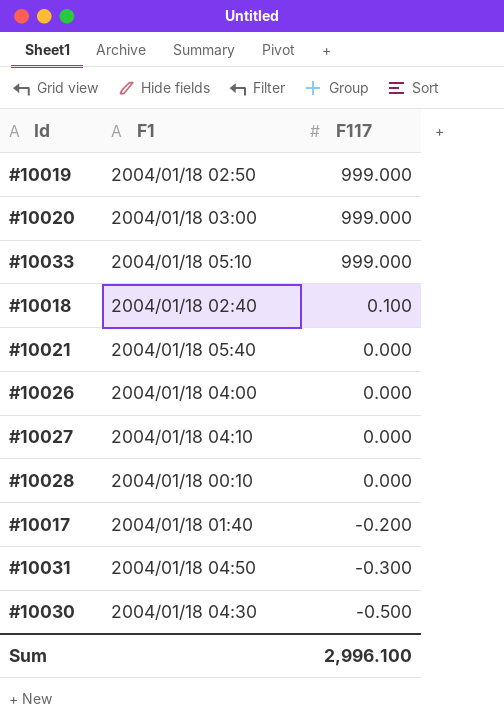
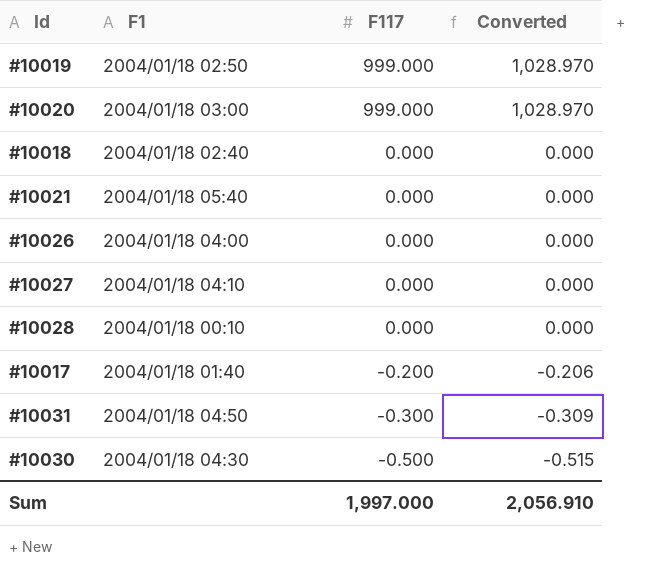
column Converted | formula: none -> [F117] * 1.03
row #10033: 2004/01/18 05:10 | 999.000 -> none
#10018 | F117: 0.100 -> 0.000
Sum | F117: 2,996.100 -> 1,997.000

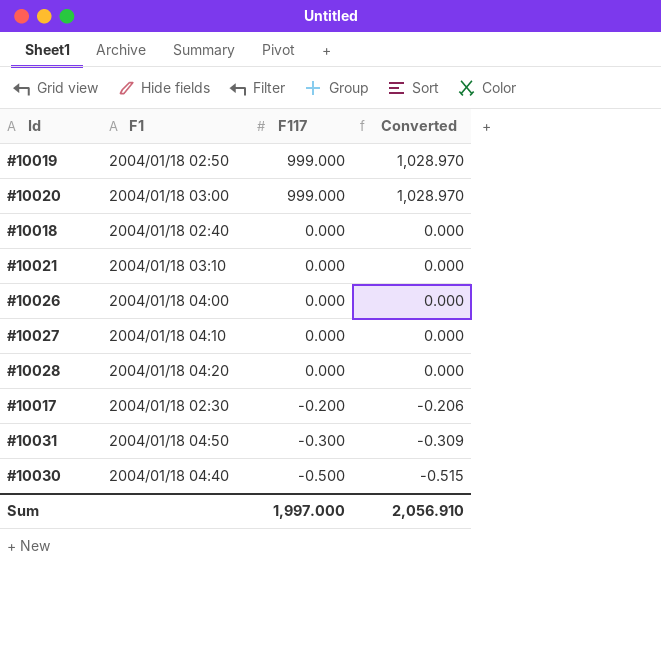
#10021 | F1: 2004/01/18 05:40 -> 2004/01/18 03:10
#10028 | F1: 2004/01/18 00:10 -> 2004/01/18 04:20
#10017 | F1: 2004/01/18 01:40 -> 2004/01/18 02:30
#10030 | F1: 2004/01/18 04:30 -> 2004/01/18 04:40

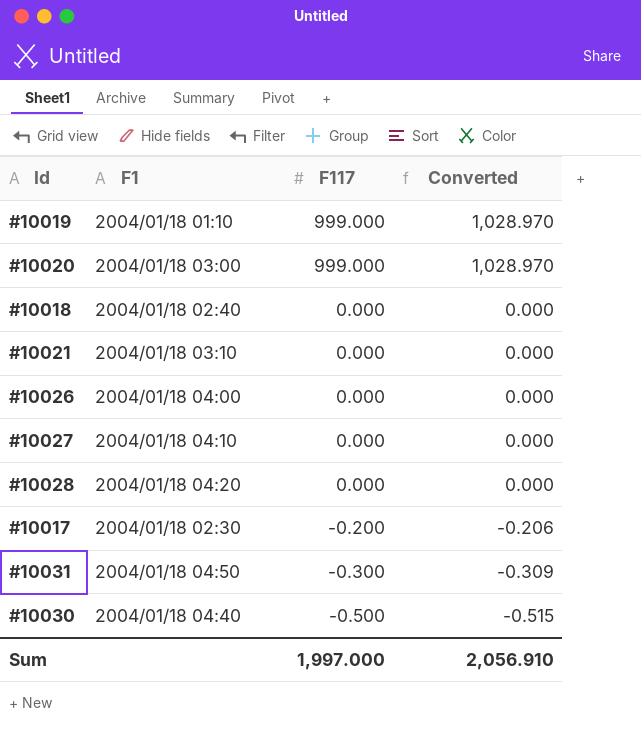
#10019 | F1: 2004/01/18 02:50 -> 2004/01/18 01:10

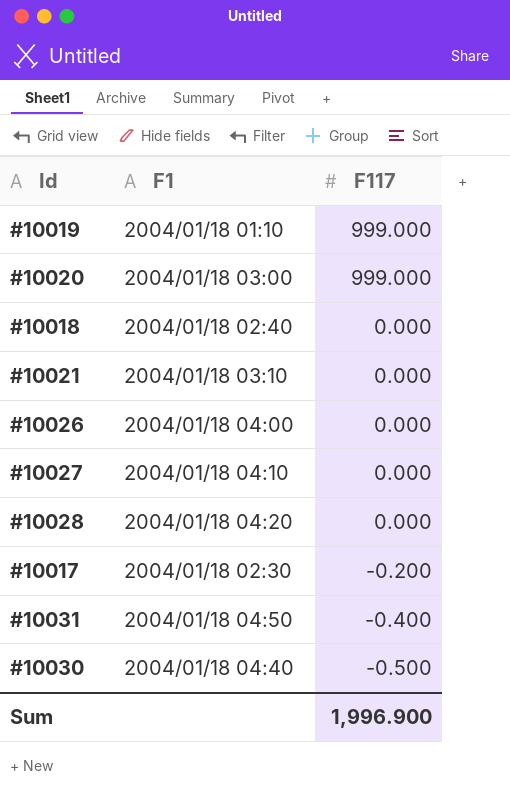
column Converted | formula: [F117] * 1.03 -> none
#10031 | F117: -0.300 -> -0.400
Sum | F117: 1,997.000 -> 1,996.900

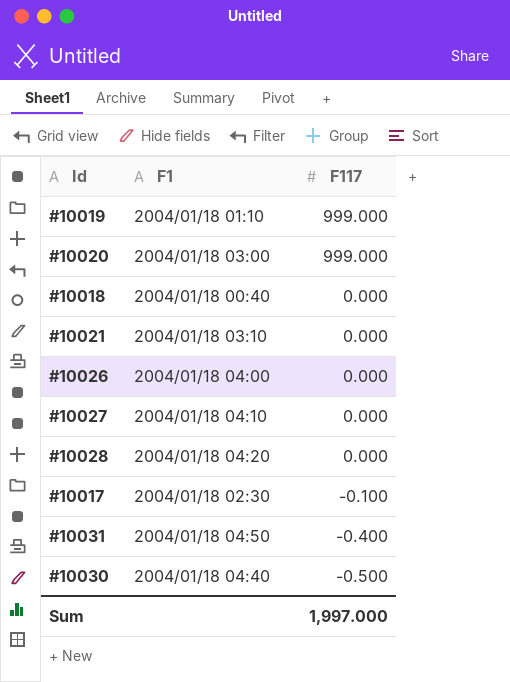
#10018 | F1: 2004/01/18 02:40 -> 2004/01/18 00:40
#10017 | F117: -0.200 -> -0.100
Sum | F117: 1,996.900 -> 1,997.000

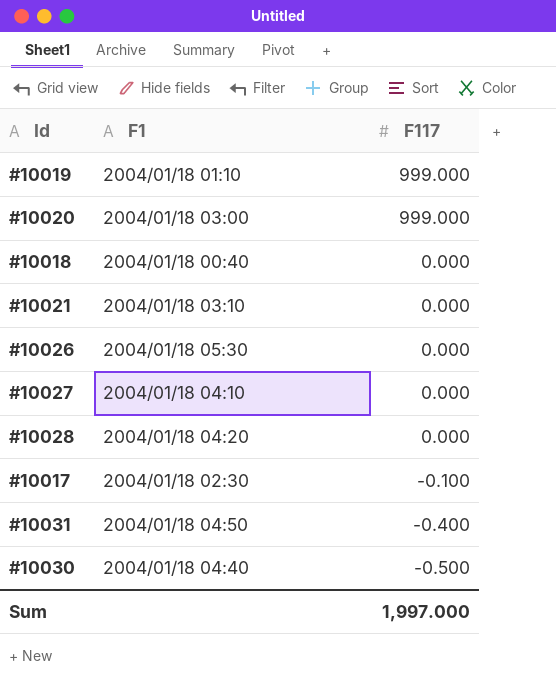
#10026 | F1: 2004/01/18 04:00 -> 2004/01/18 05:30

